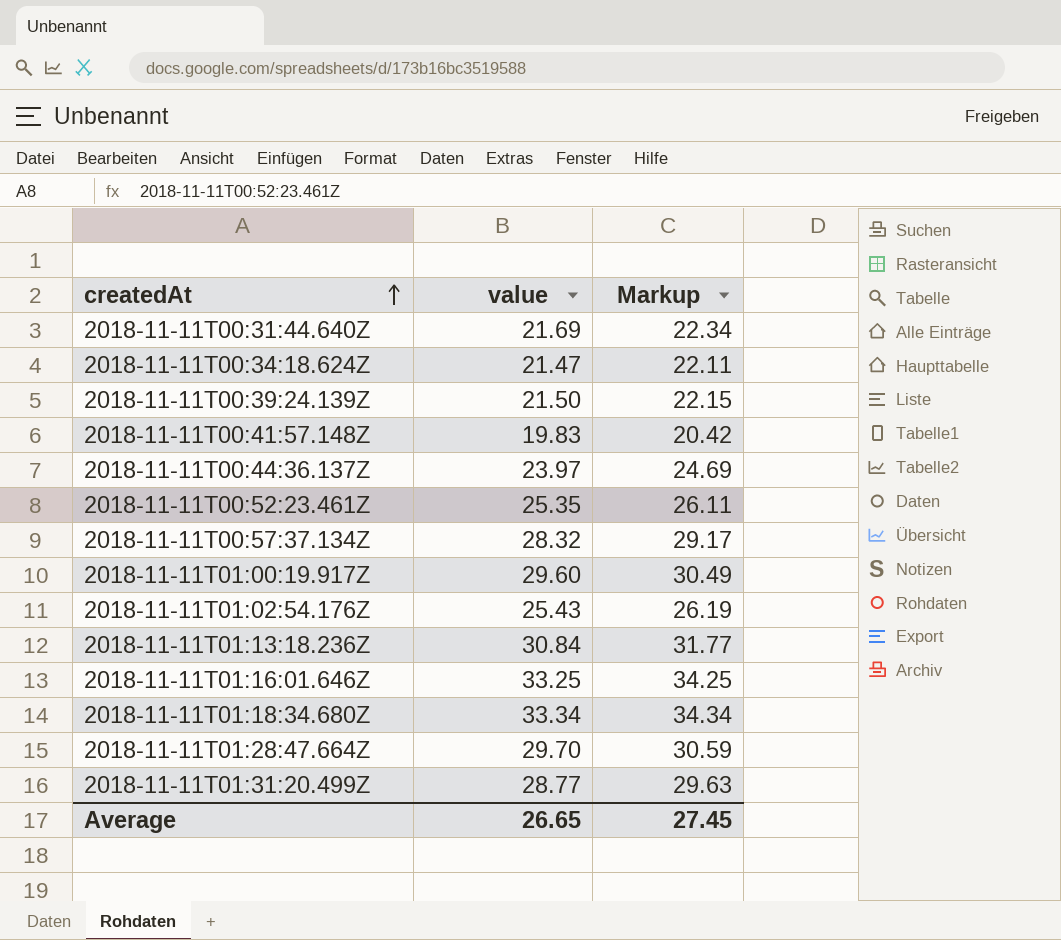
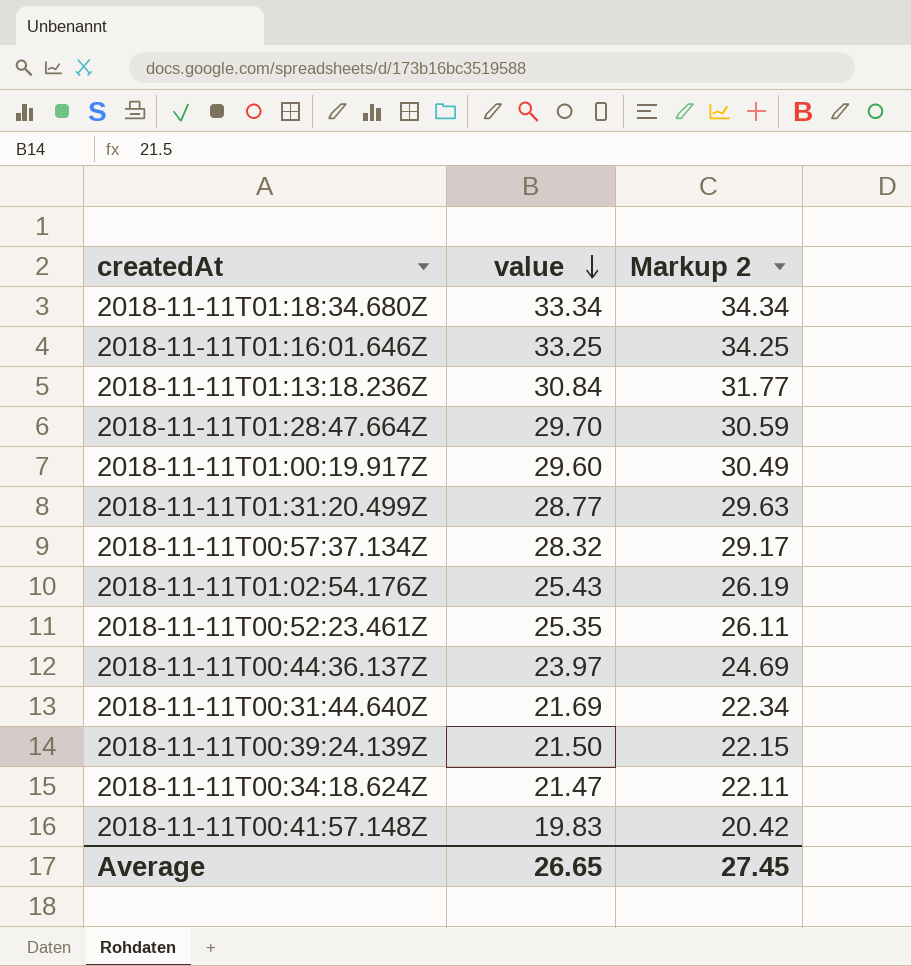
row order: createdAt ascending -> value descending
column name: Markup -> Markup 2

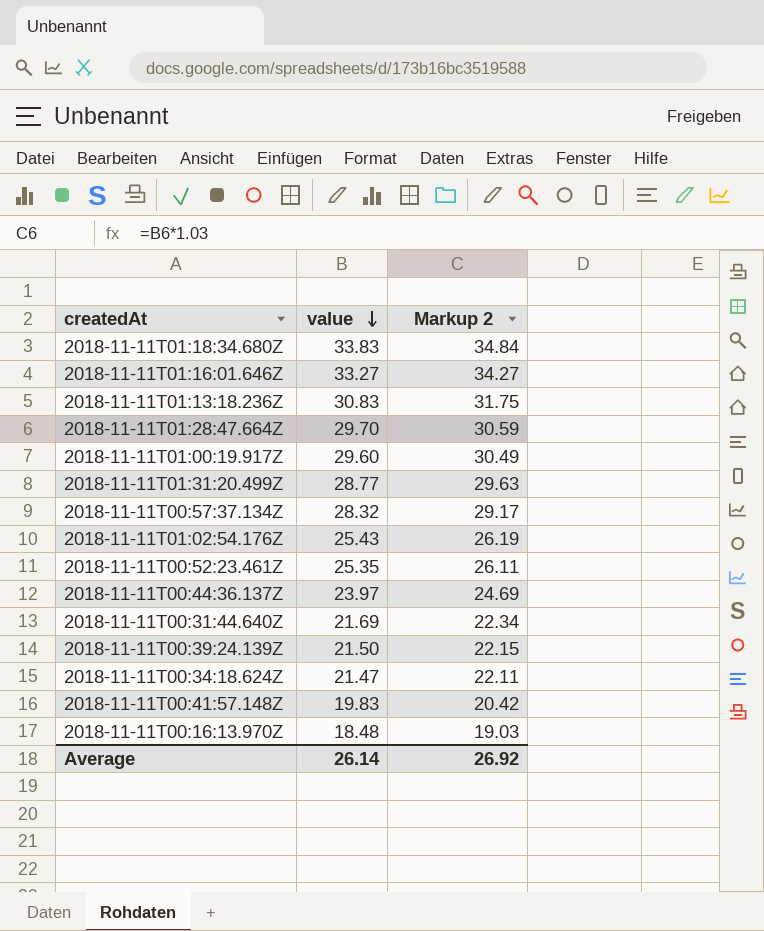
2018-11-11T01:18:34.680Z | value: 33.34 -> 33.83
2018-11-11T01:18:34.680Z | Markup 2: 34.34 -> 34.84
2018-11-11T01:16:01.646Z | value: 33.25 -> 33.27
2018-11-11T01:16:01.646Z | Markup 2: 34.25 -> 34.27
2018-11-11T01:13:18.236Z | value: 30.84 -> 30.83
2018-11-11T01:13:18.236Z | Markup 2: 31.77 -> 31.75
row 2018-11-11T00:16:13.970Z: none -> 18.48 | 19.03
Average | value: 26.65 -> 26.14
Average | Markup 2: 27.45 -> 26.92

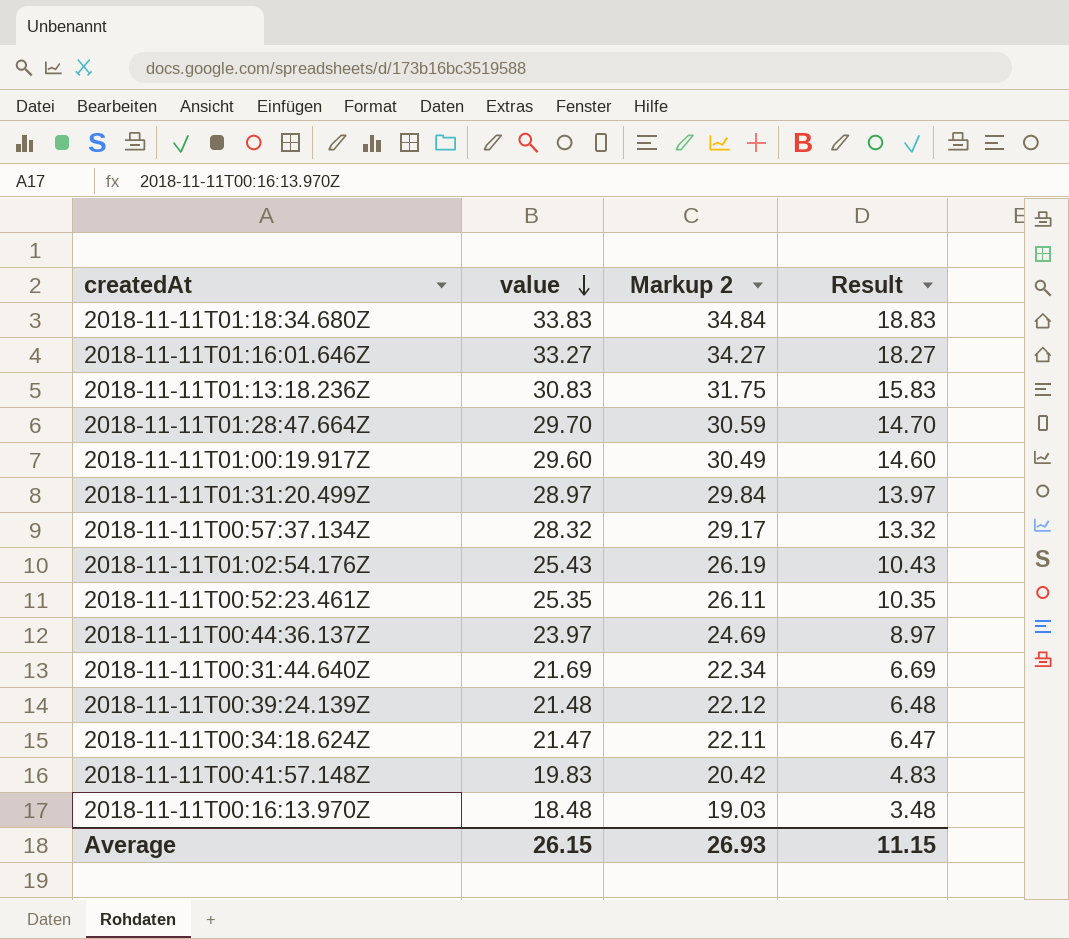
column Result | formula: none -> [value] - 15
2018-11-11T01:31:20.499Z | value: 28.77 -> 28.97
2018-11-11T01:31:20.499Z | Markup 2: 29.63 -> 29.84
2018-11-11T00:39:24.139Z | value: 21.50 -> 21.48
2018-11-11T00:39:24.139Z | Markup 2: 22.15 -> 22.12
Average | value: 26.14 -> 26.15
Average | Markup 2: 26.92 -> 26.93

